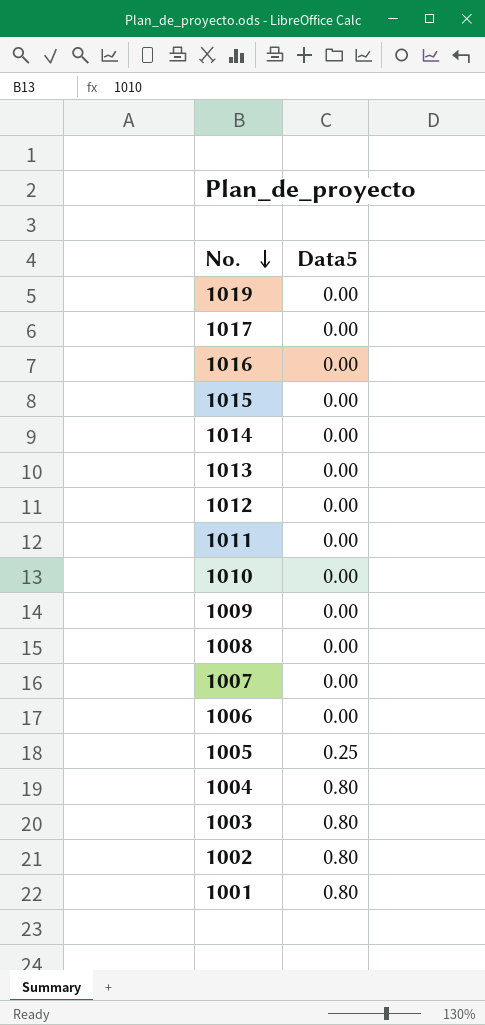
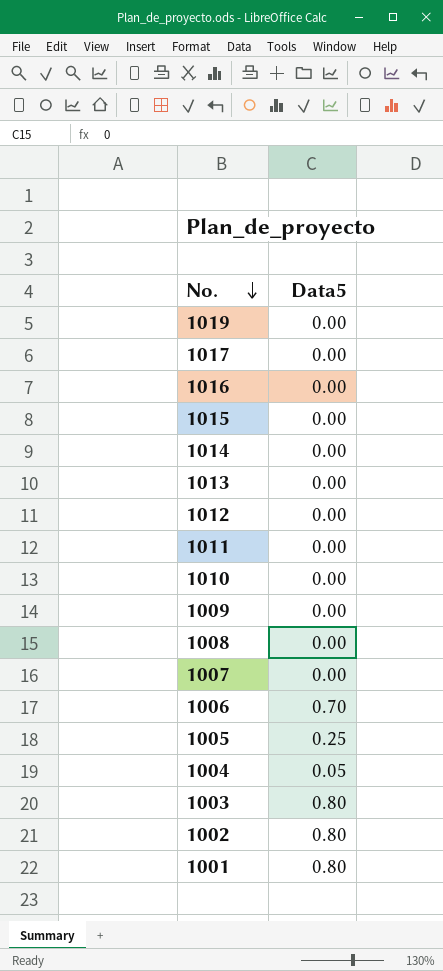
1006 | Data5: 0.00 -> 0.70
1004 | Data5: 0.80 -> 0.05

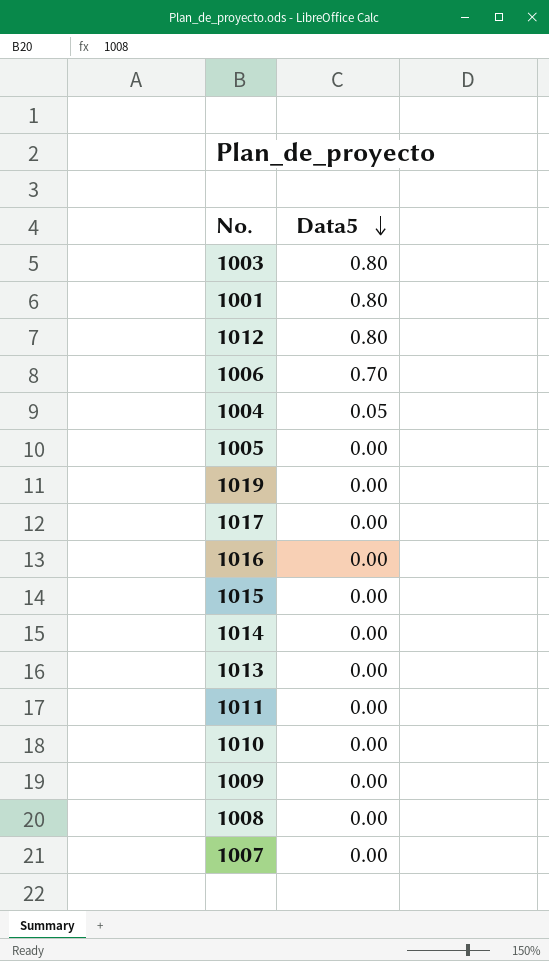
row order: No. descending -> Data5 descending
row 1002: 0.80 -> none
1012 | Data5: 0.00 -> 0.80
1005 | Data5: 0.25 -> 0.00

